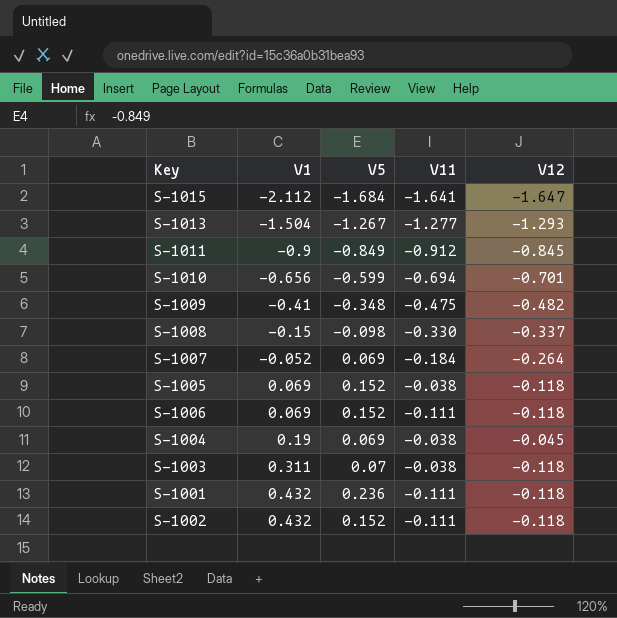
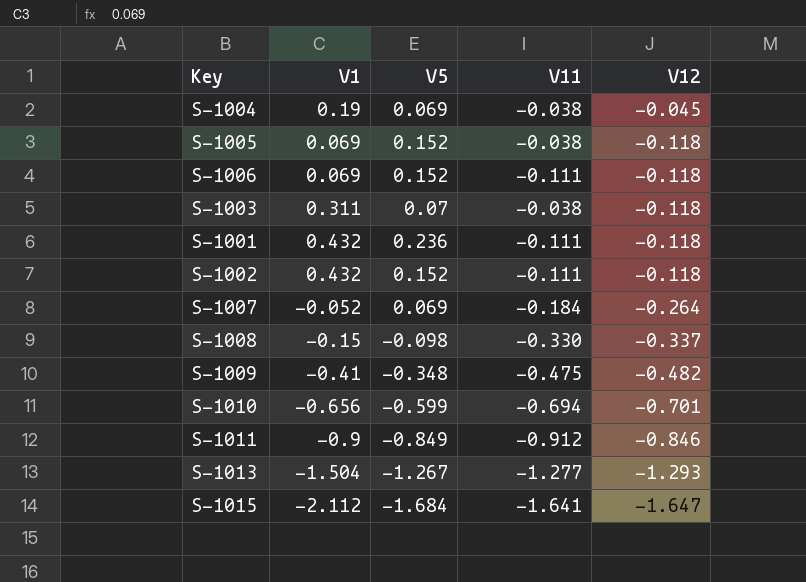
row order: V1 ascending -> V12 descending
S-1011 | V12: -0.845 -> -0.846

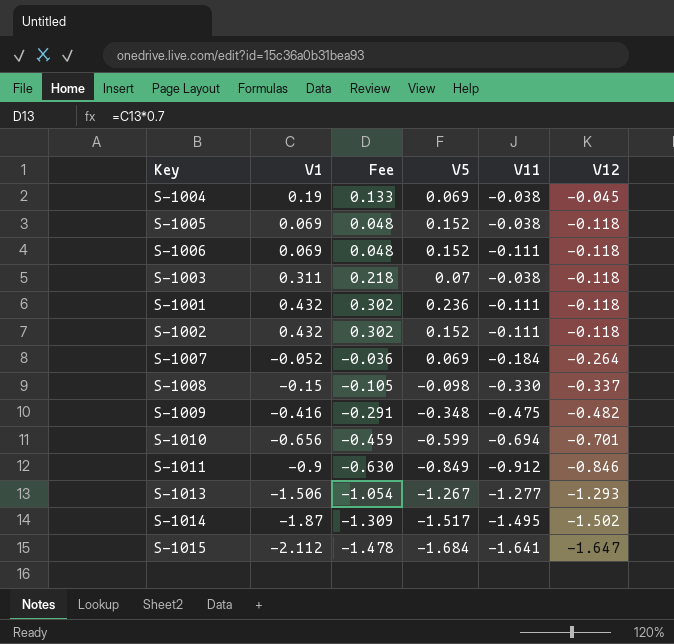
column Fee | formula: none -> [V1] * 0.7
S-1009 | V1: -0.41 -> -0.416
S-1013 | V1: -1.504 -> -1.506
row S-1014: none -> -1.87 | -1.309 | -1.517 | -1.495 | -1.502

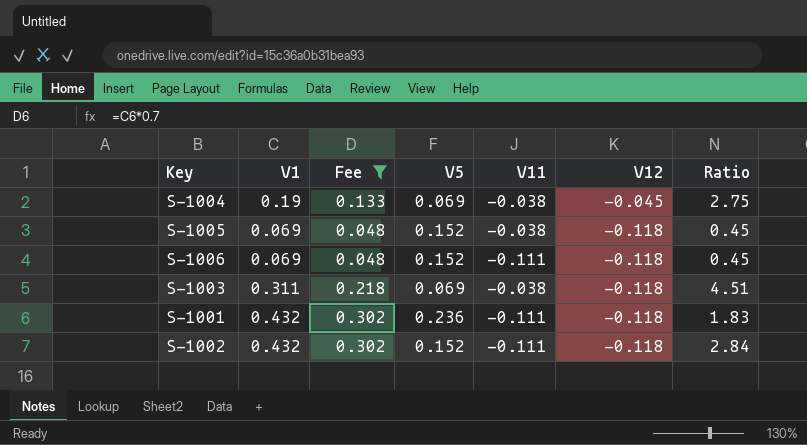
filter: none -> Fee >= 0.048
column Ratio | formula: none -> [V1] / [V5]
S-1003 | V5: 0.07 -> 0.069

